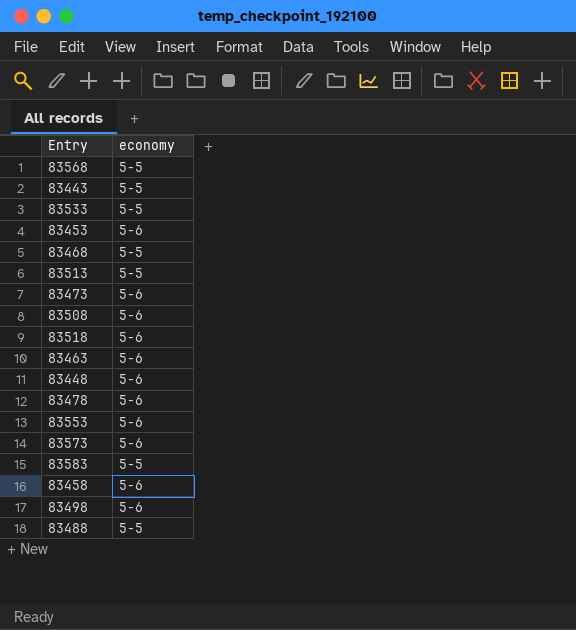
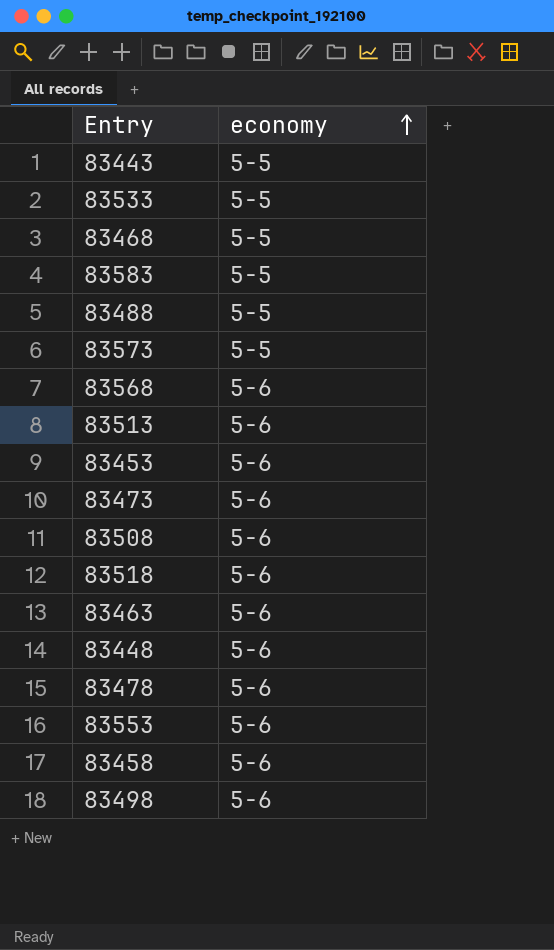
row order: none -> economy ascending
83573 | economy: 5-6 -> 5-5
83568 | economy: 5-5 -> 5-6
83513 | economy: 5-5 -> 5-6

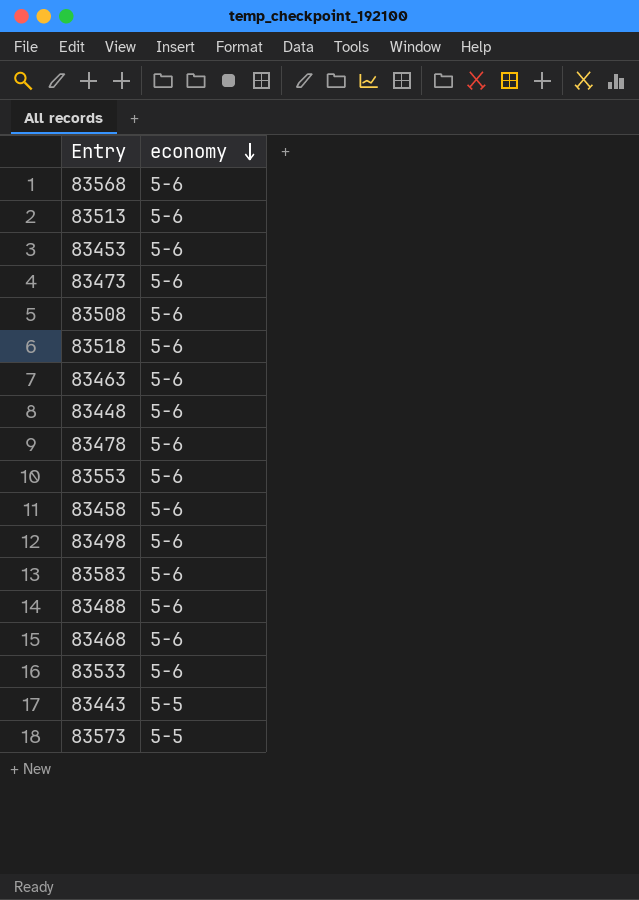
row order: economy ascending -> economy descending
83583 | economy: 5-5 -> 5-6
83488 | economy: 5-5 -> 5-6
83468 | economy: 5-5 -> 5-6
83533 | economy: 5-5 -> 5-6

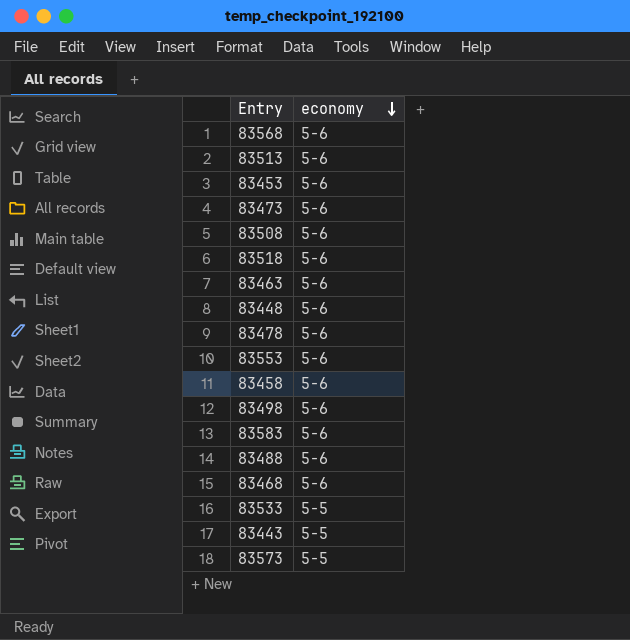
83533 | economy: 5-6 -> 5-5

